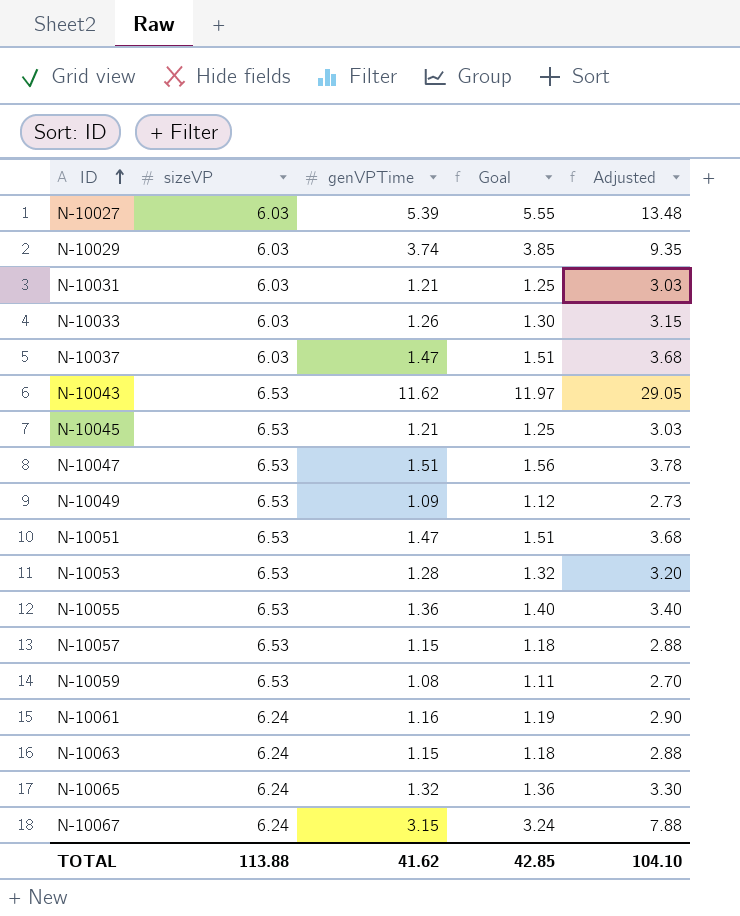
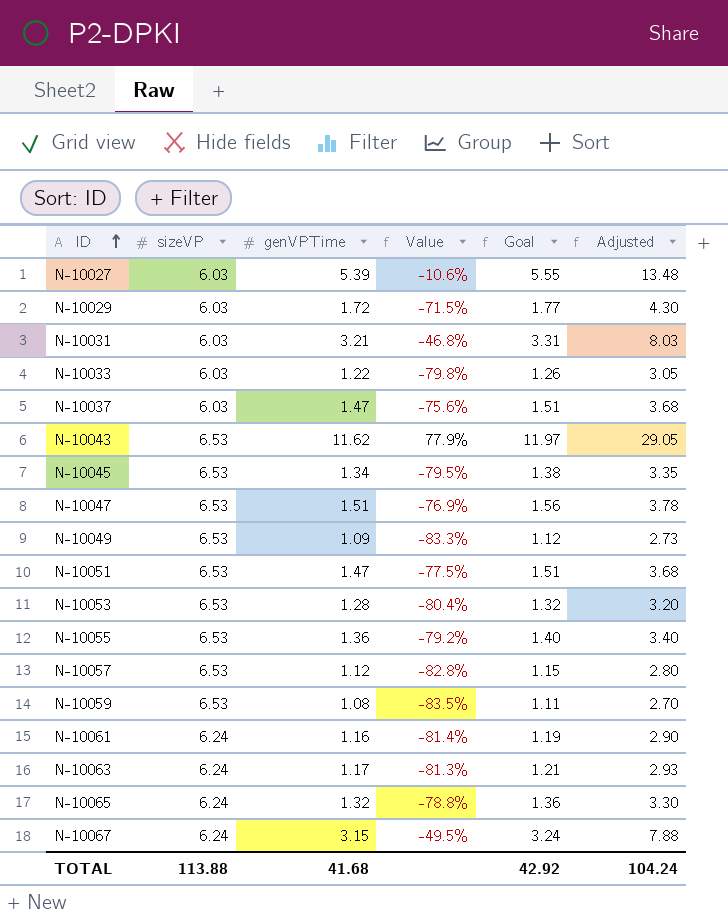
column Value | formula: none -> ([genVPTime] - [sizeVP]) / [sizeVP]
N-10029 | genVPTime: 3.74 -> 1.72
N-10029 | Goal: 3.85 -> 1.77
N-10029 | Adjusted: 9.35 -> 4.30
N-10031 | genVPTime: 1.21 -> 3.21
N-10031 | Goal: 1.25 -> 3.31
N-10031 | Adjusted: 3.03 -> 8.03
N-10033 | genVPTime: 1.26 -> 1.22
N-10033 | Goal: 1.30 -> 1.26
N-10033 | Adjusted: 3.15 -> 3.05
N-10045 | genVPTime: 1.21 -> 1.34
N-10045 | Goal: 1.25 -> 1.38
N-10045 | Adjusted: 3.03 -> 3.35
N-10057 | genVPTime: 1.15 -> 1.12
N-10057 | Goal: 1.18 -> 1.15
N-10057 | Adjusted: 2.88 -> 2.80
N-10063 | genVPTime: 1.15 -> 1.17
N-10063 | Goal: 1.18 -> 1.21
N-10063 | Adjusted: 2.88 -> 2.93
TOTAL | genVPTime: 41.62 -> 41.68
TOTAL | Goal: 42.85 -> 42.92
TOTAL | Adjusted: 104.10 -> 104.24

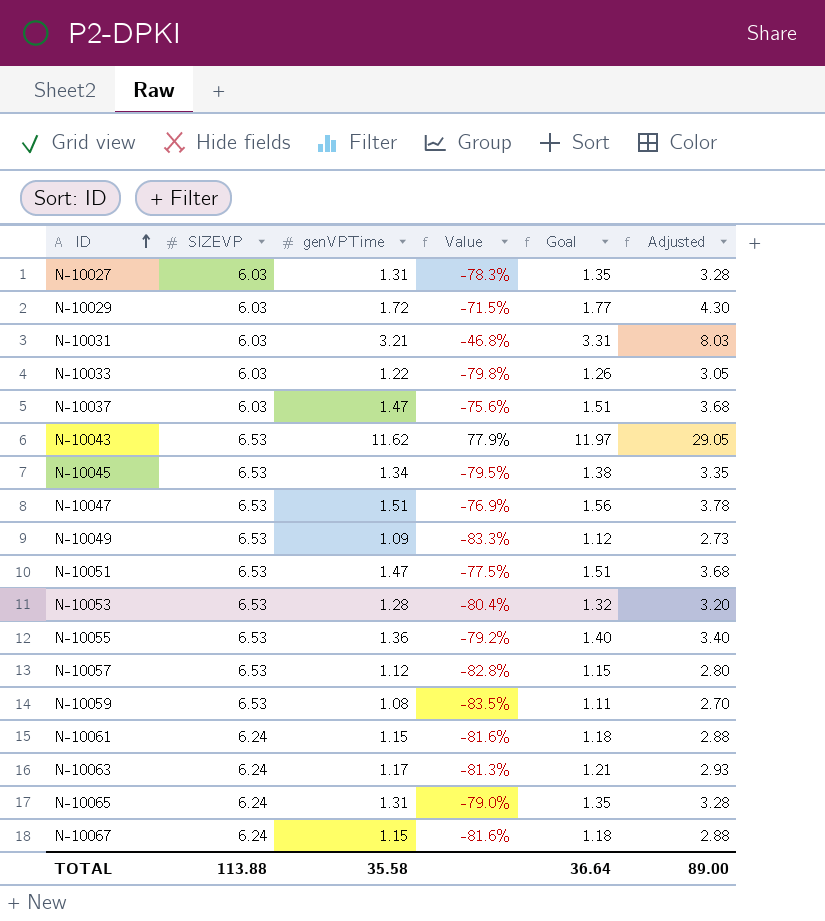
column name: sizeVP -> SIZEVP
N-10027 | genVPTime: 5.39 -> 1.31
N-10027 | Value: -10.6% -> -78.3%
N-10027 | Goal: 5.55 -> 1.35
N-10027 | Adjusted: 13.48 -> 3.28
N-10061 | genVPTime: 1.16 -> 1.15
N-10061 | Value: -81.4% -> -81.6%
N-10061 | Goal: 1.19 -> 1.18
N-10061 | Adjusted: 2.90 -> 2.88
N-10065 | genVPTime: 1.32 -> 1.31
N-10065 | Value: -78.8% -> -79.0%
N-10065 | Goal: 1.36 -> 1.35
N-10065 | Adjusted: 3.30 -> 3.28
N-10067 | genVPTime: 3.15 -> 1.15
N-10067 | Value: -49.5% -> -81.6%
N-10067 | Goal: 3.24 -> 1.18
N-10067 | Adjusted: 7.88 -> 2.88
TOTAL | genVPTime: 41.68 -> 35.58
TOTAL | Goal: 42.92 -> 36.64
TOTAL | Adjusted: 104.24 -> 89.00

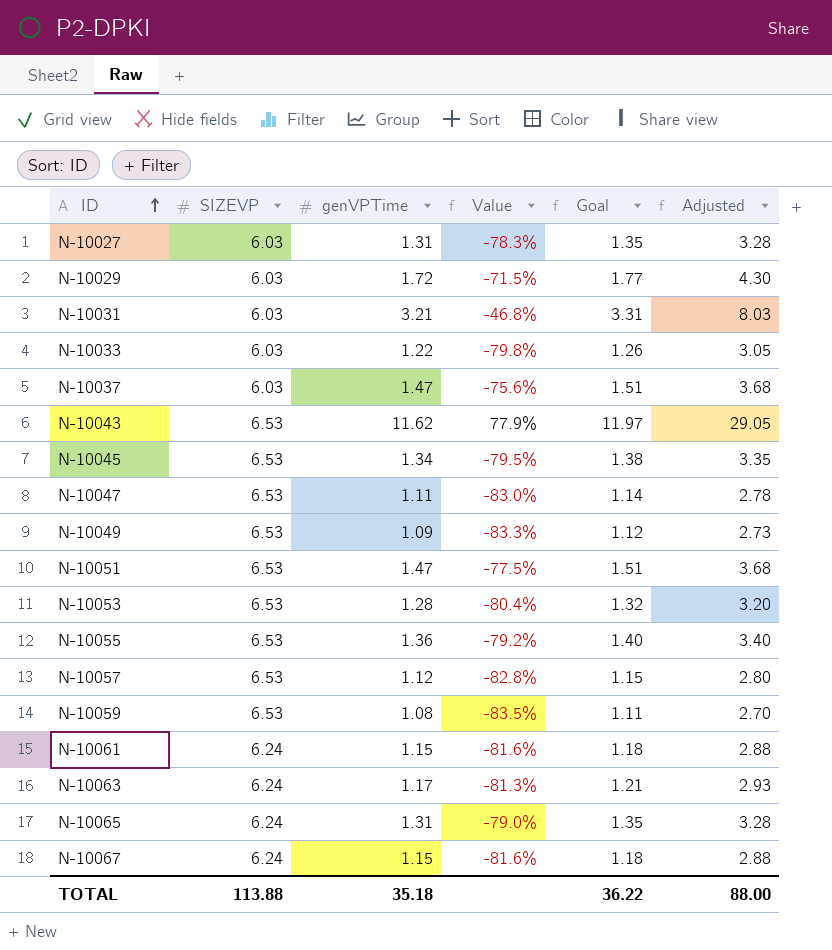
N-10047 | genVPTime: 1.51 -> 1.11
N-10047 | Value: -76.9% -> -83.0%
N-10047 | Goal: 1.56 -> 1.14
N-10047 | Adjusted: 3.78 -> 2.78
TOTAL | genVPTime: 35.58 -> 35.18
TOTAL | Goal: 36.64 -> 36.22
TOTAL | Adjusted: 89.00 -> 88.00

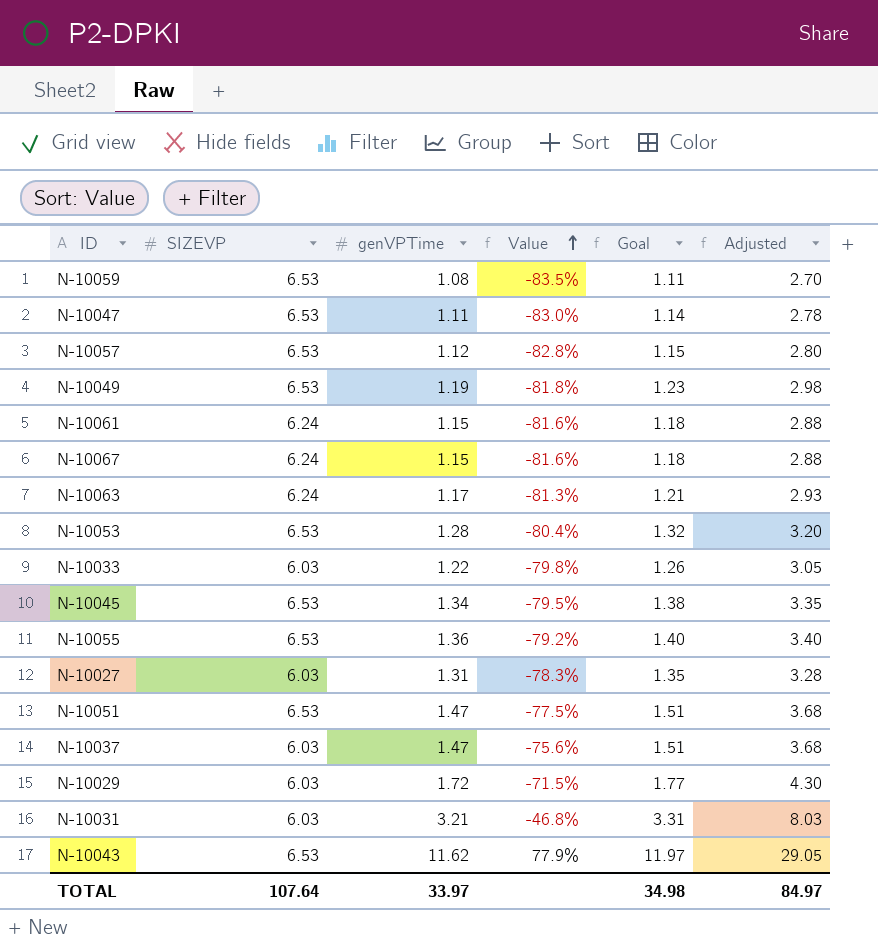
row order: ID ascending -> Value ascending
row N-10065: 6.24 | 1.31 | -79.0% | 1.35 | 3.28 -> none
N-10049 | genVPTime: 1.09 -> 1.19
N-10049 | Value: -83.3% -> -81.8%
N-10049 | Goal: 1.12 -> 1.23
N-10049 | Adjusted: 2.73 -> 2.98
TOTAL | SIZEVP: 113.88 -> 107.64
TOTAL | genVPTime: 35.18 -> 33.97
TOTAL | Goal: 36.22 -> 34.98
TOTAL | Adjusted: 88.00 -> 84.97

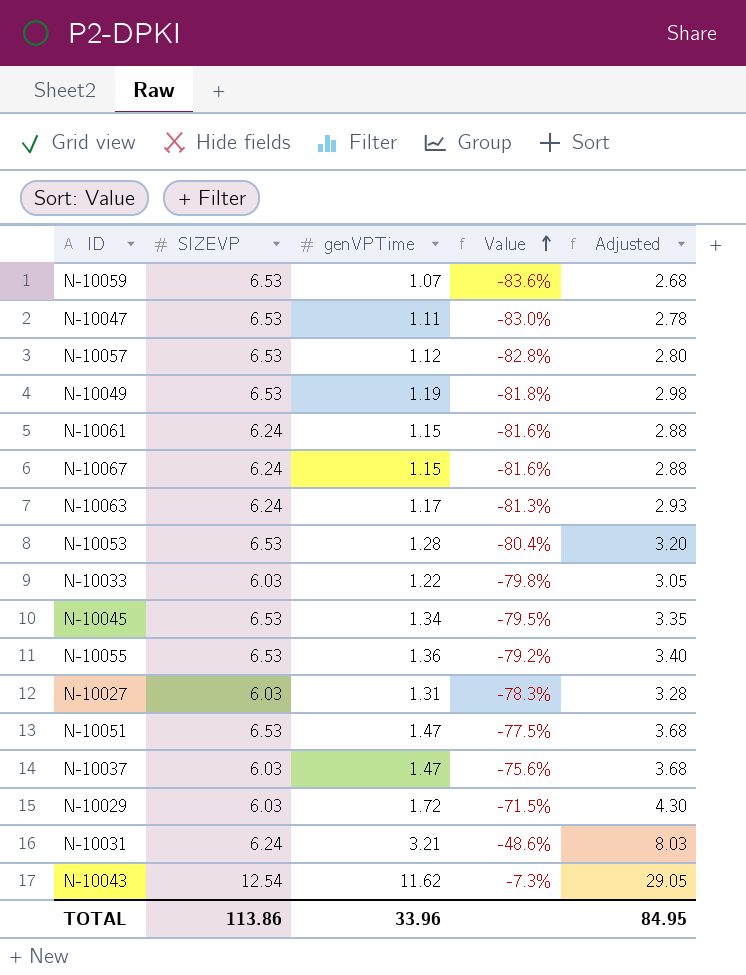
column Goal | formula: [genVPTime] * 1.03 -> none
N-10059 | genVPTime: 1.08 -> 1.07
N-10059 | Value: -83.5% -> -83.6%
N-10059 | Adjusted: 2.70 -> 2.68
N-10031 | SIZEVP: 6.03 -> 6.24
N-10031 | Value: -46.8% -> -48.6%
N-10043 | SIZEVP: 6.53 -> 12.54
N-10043 | Value: 77.9% -> -7.3%
TOTAL | SIZEVP: 107.64 -> 113.86
TOTAL | genVPTime: 33.97 -> 33.96
TOTAL | Adjusted: 84.97 -> 84.95

